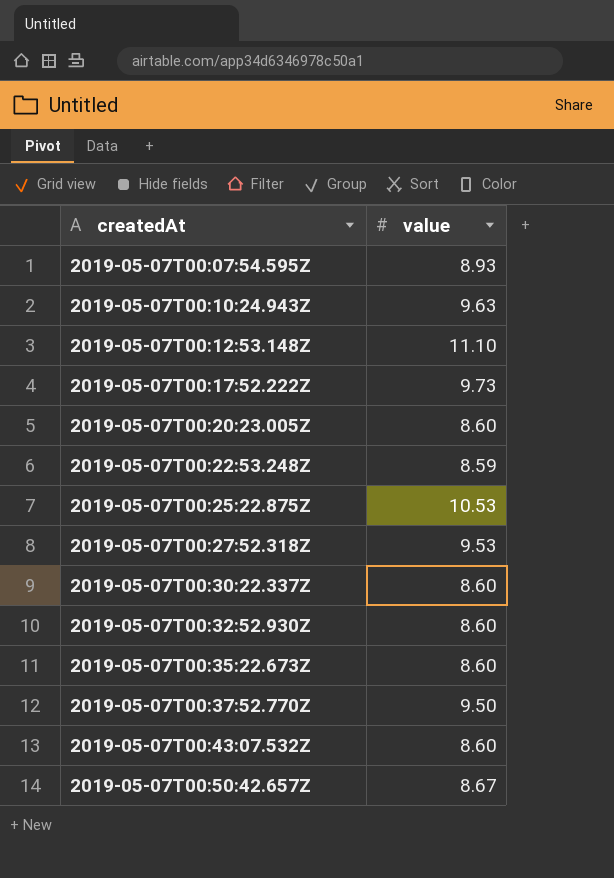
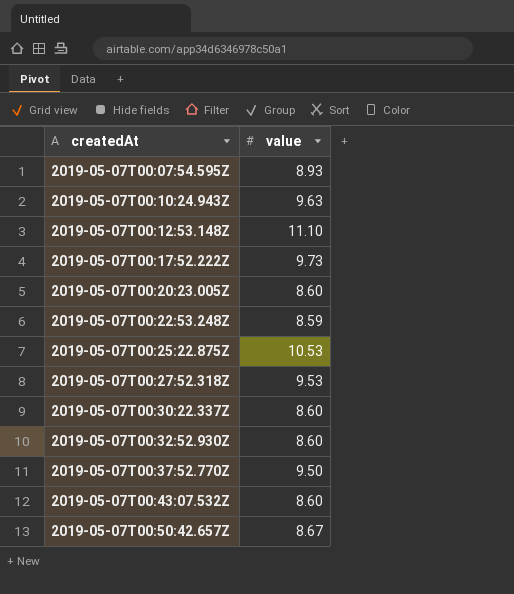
row 2019-05-07T00:35:22.673Z: 8.60 -> none

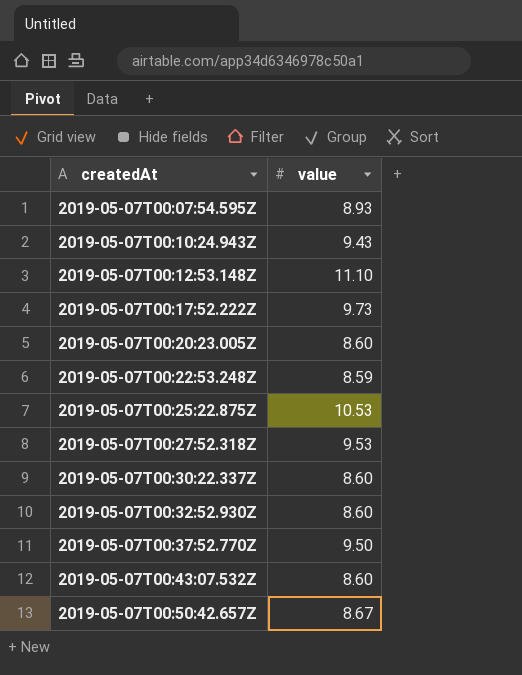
2019-05-07T00:10:24.943Z | value: 9.63 -> 9.43

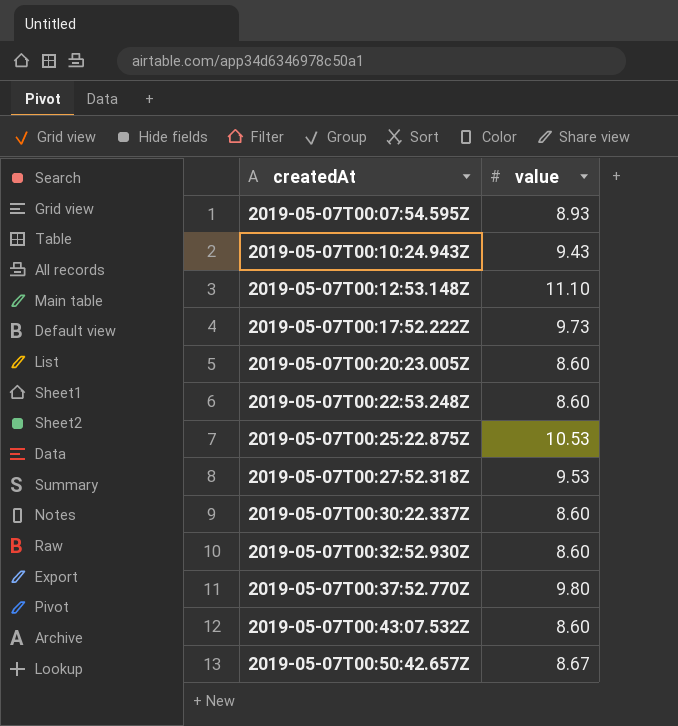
2019-05-07T00:22:53.248Z | value: 8.59 -> 8.60
2019-05-07T00:37:52.770Z | value: 9.50 -> 9.80

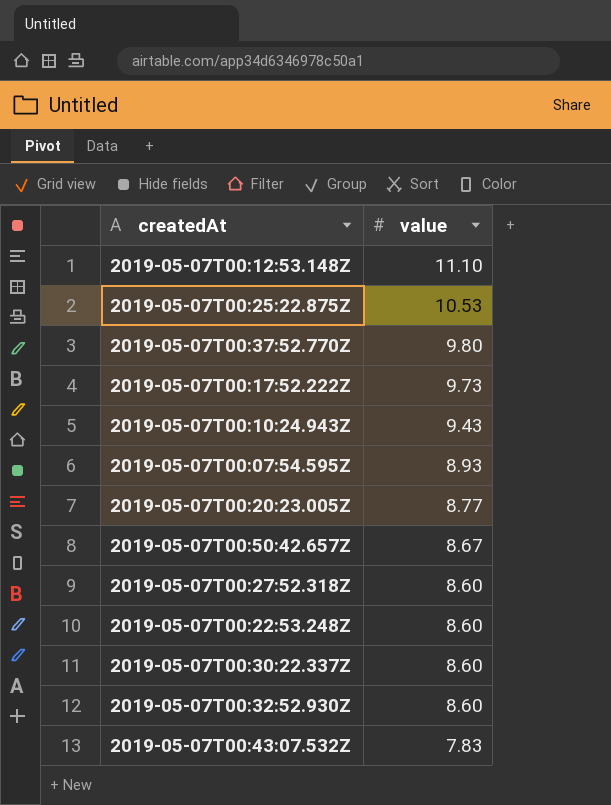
row order: createdAt ascending -> value descending
2019-05-07T00:20:23.005Z | value: 8.60 -> 8.77
2019-05-07T00:27:52.318Z | value: 9.53 -> 8.60
2019-05-07T00:43:07.532Z | value: 8.60 -> 7.83

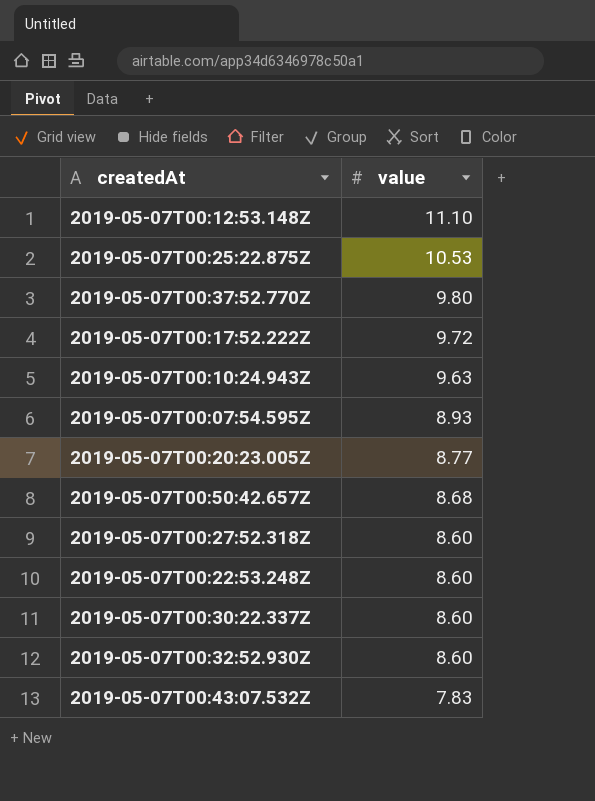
2019-05-07T00:17:52.222Z | value: 9.73 -> 9.72
2019-05-07T00:10:24.943Z | value: 9.43 -> 9.63
2019-05-07T00:50:42.657Z | value: 8.67 -> 8.68

